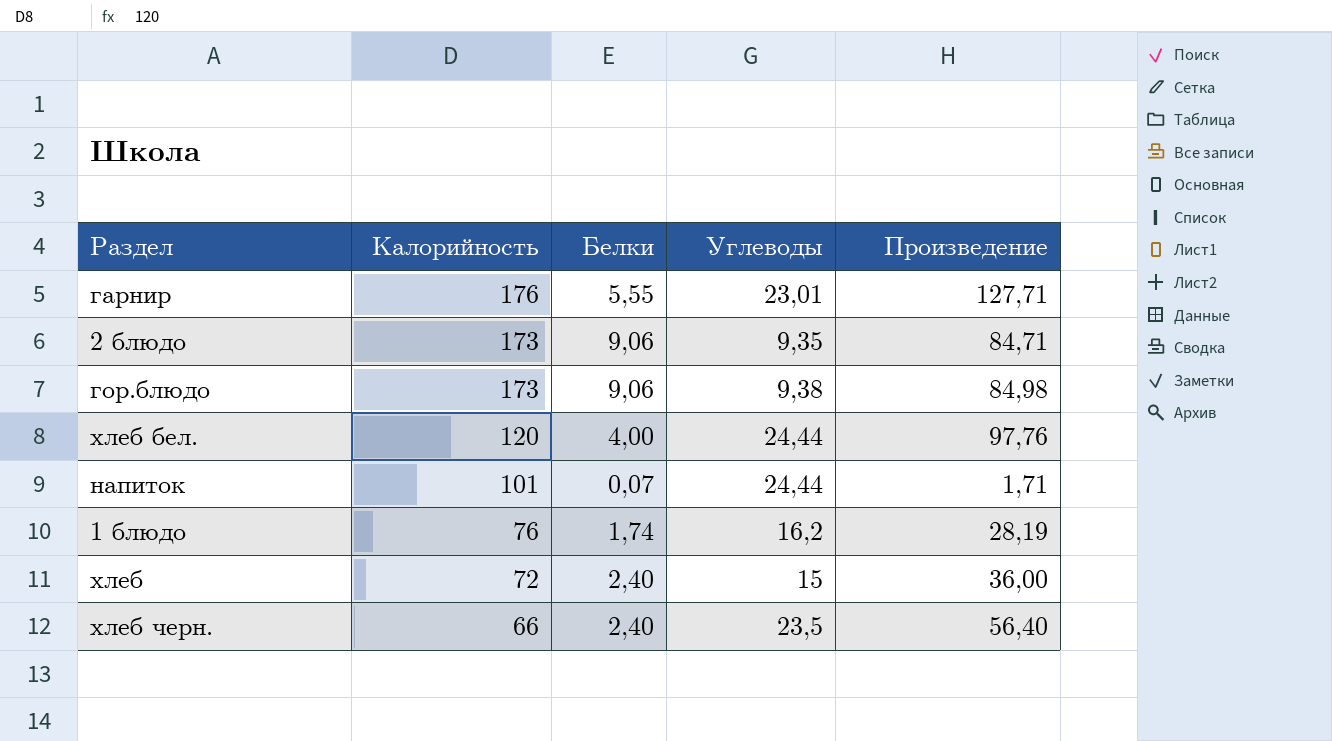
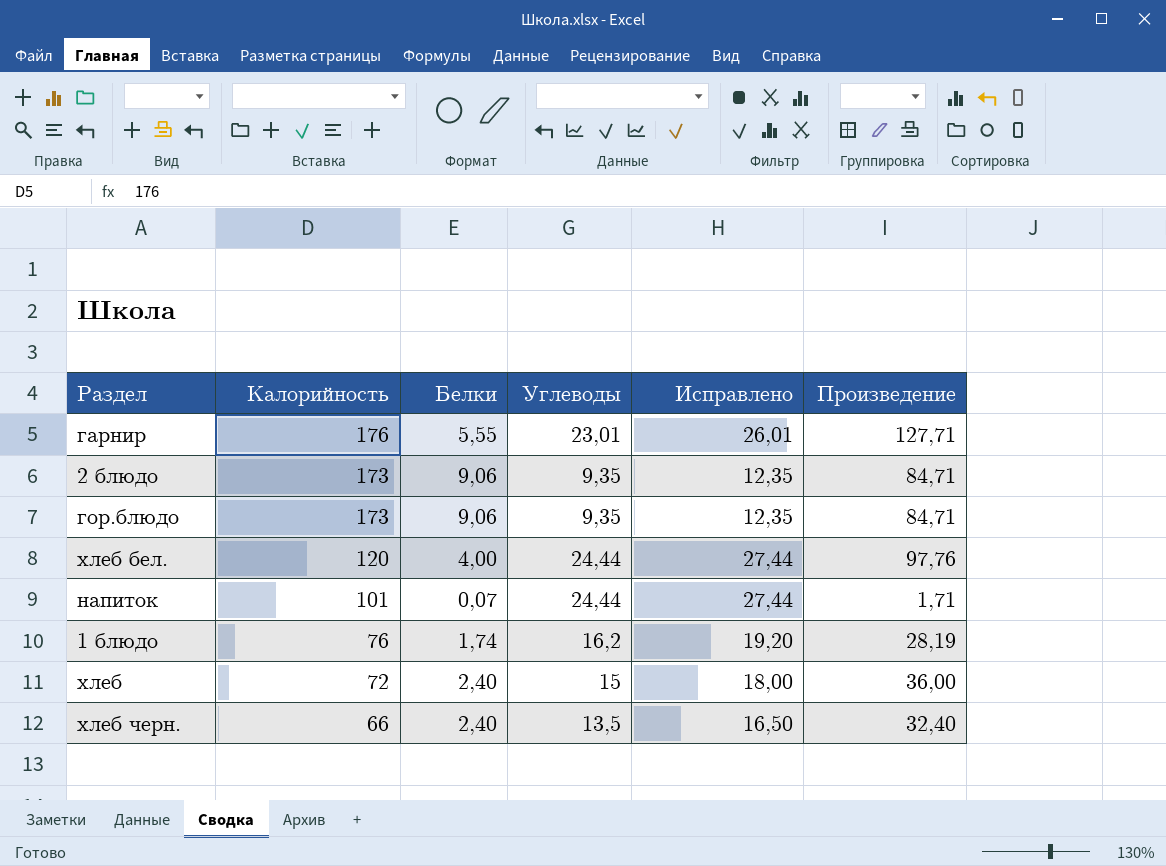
column Исправлено | formula: none -> [Углеводы] + 3
гор.блюдо | Углеводы: 9,38 -> 9,35
гор.блюдо | Произведение: 84,98 -> 84,71
хлеб черн. | Углеводы: 23,5 -> 13,5
хлеб черн. | Произведение: 56,40 -> 32,40

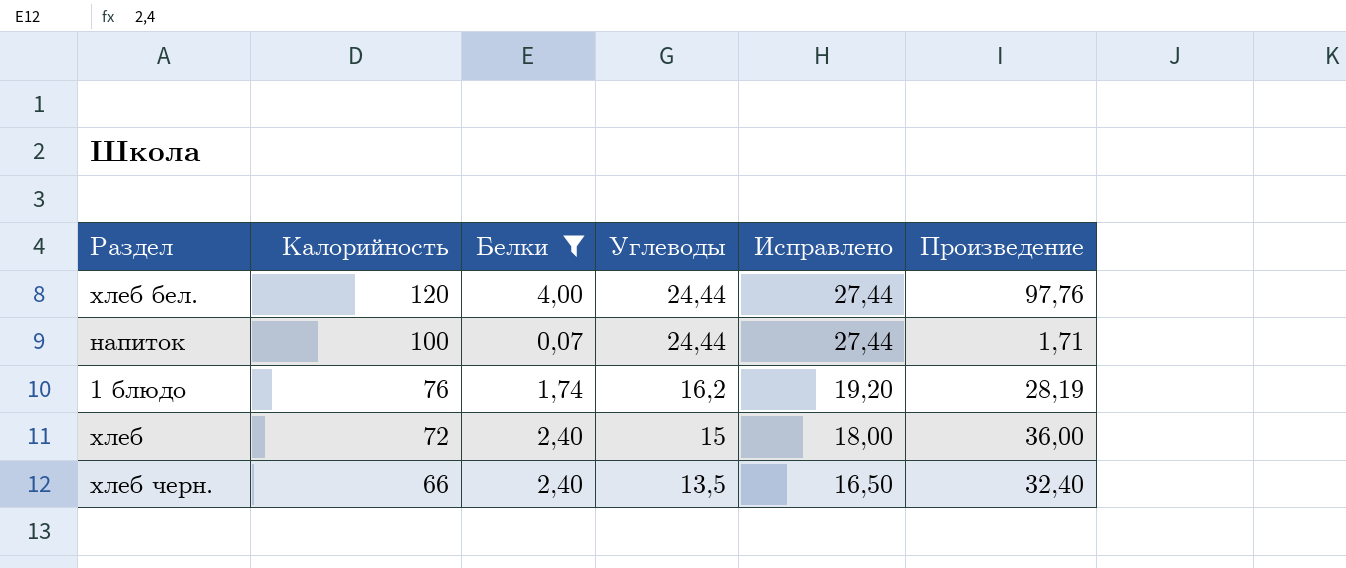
filter: none -> Белки <= 4,00
напиток | Калорийность: 101 -> 100

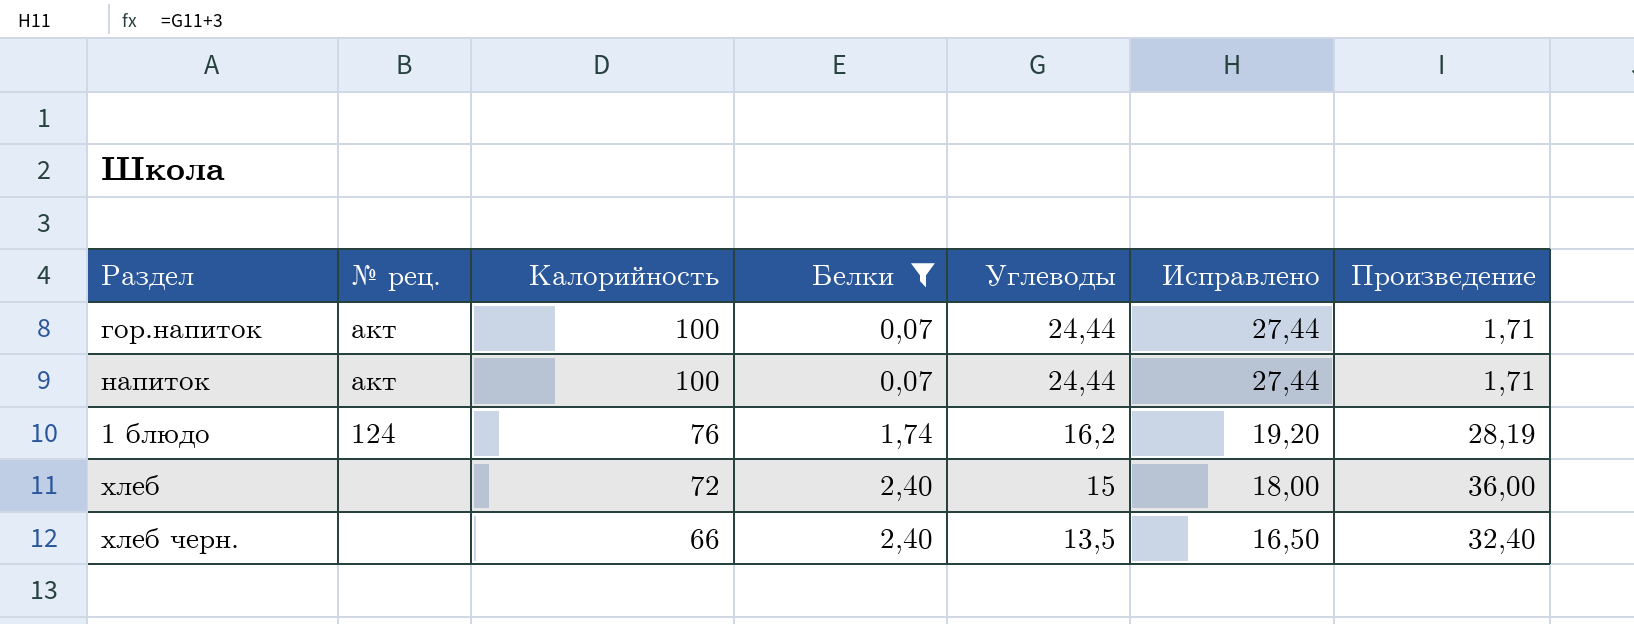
column № рец. | position: none -> 2
row хлеб бел.: 120 | 4,00 | 24,44 | 27,44 | 97,76 -> none
row гор.напиток: none -> акт | 100 | 0,07 | 24,44 | 27,44 | 1,71

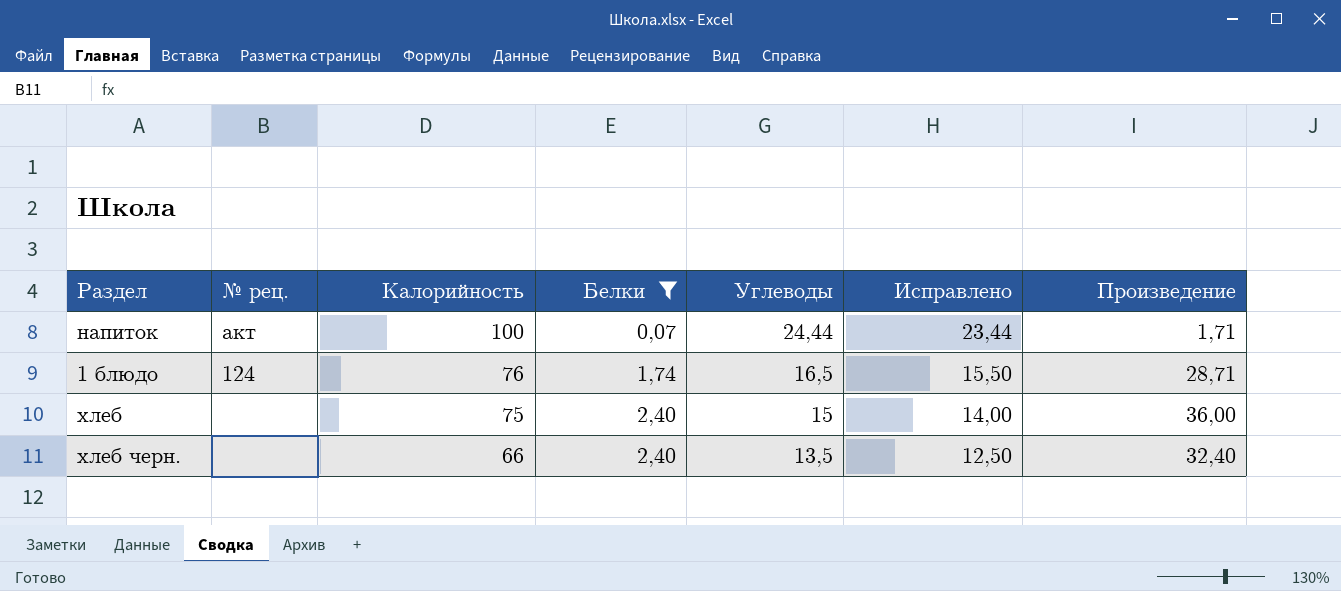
column Исправлено | formula: [Углеводы] + 3 -> [Углеводы] - 1
row гор.напиток: акт | 100 | 0,07 | 24,44 | 27,44 | 1,71 -> none
1 блюдо | Углеводы: 16,2 -> 16,5
1 блюдо | Произведение: 28,19 -> 28,71
хлеб | Калорийность: 72 -> 75

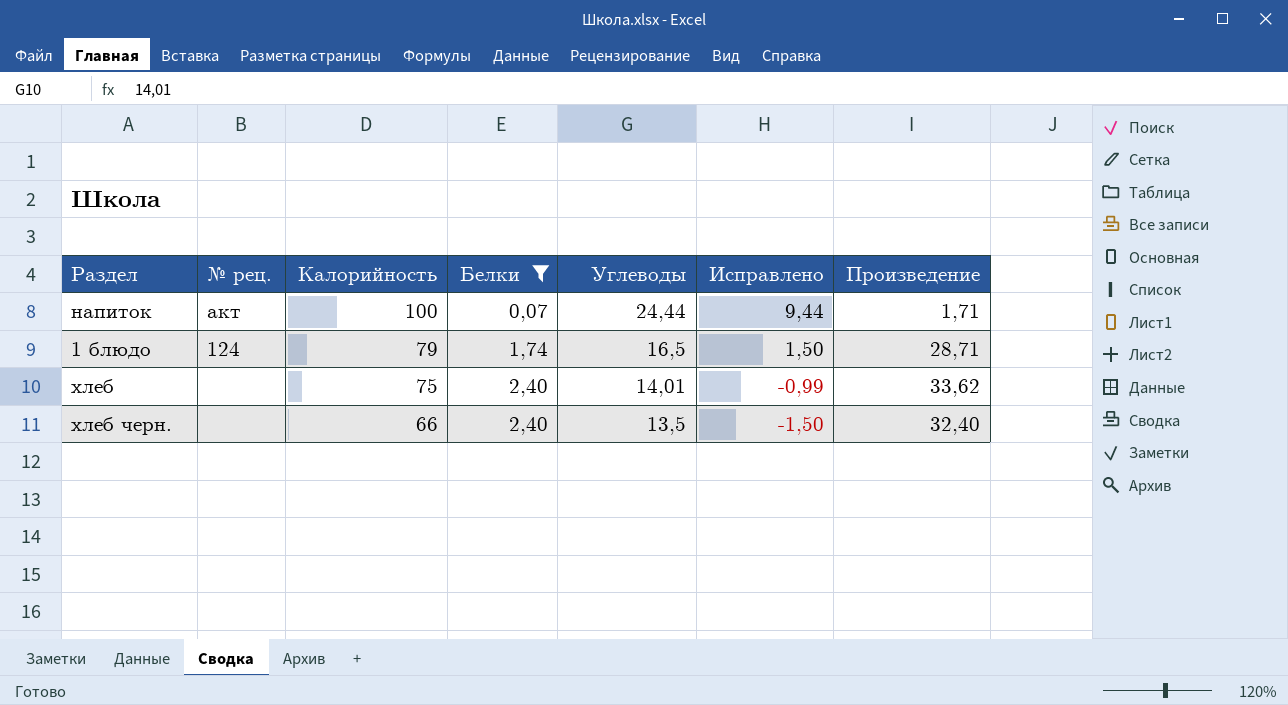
column Исправлено | formula: [Углеводы] - 1 -> [Углеводы] - 15
1 блюдо | Калорийность: 76 -> 79
хлеб | Углеводы: 15 -> 14,01
хлеб | Произведение: 36,00 -> 33,62

